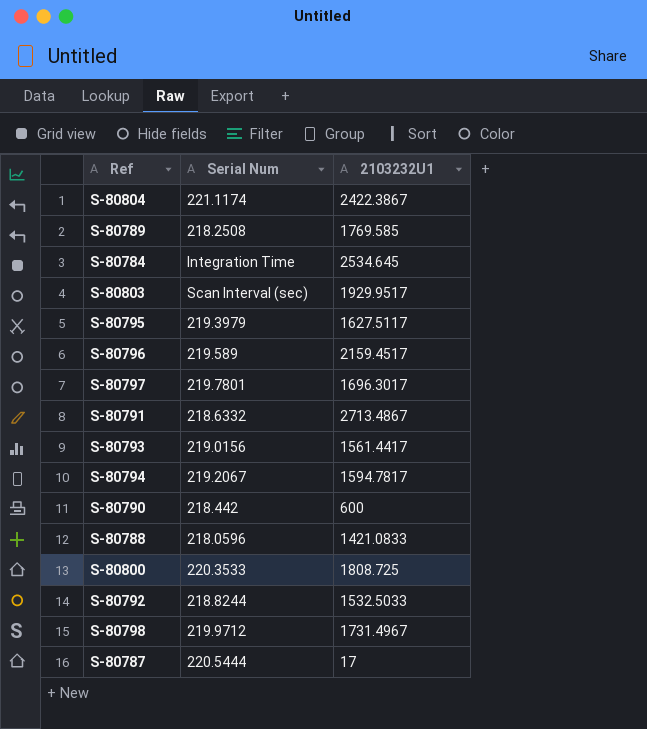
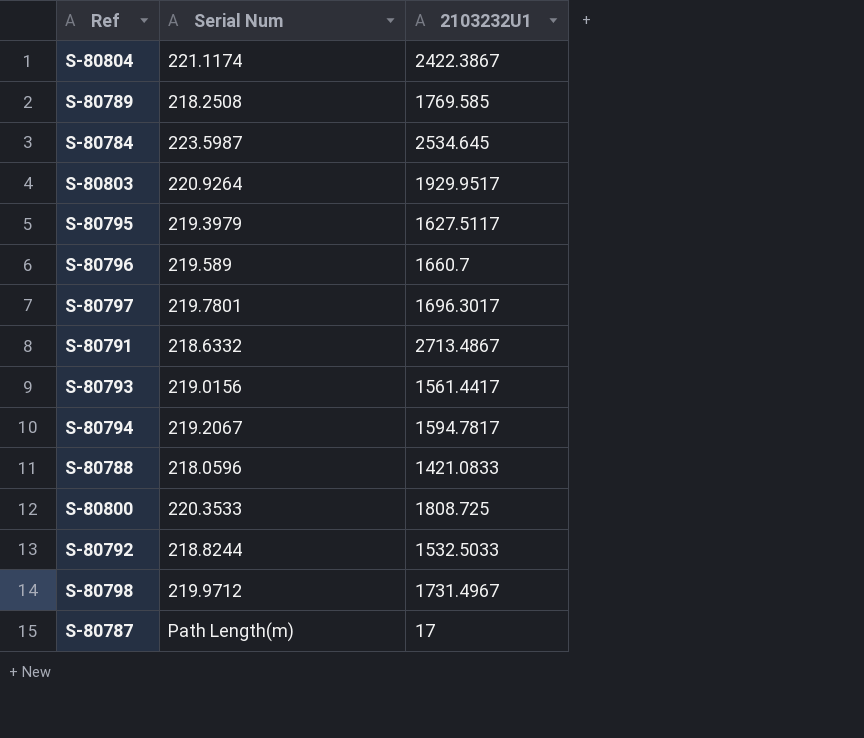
row S-80790: 218.442 | 600 -> none
S-80784 | Serial Num: Integration Time -> 223.5987
S-80803 | Serial Num: Scan Interval (sec) -> 220.9264
S-80796 | 2103232U1: 2159.4517 -> 1660.7
S-80787 | Serial Num: 220.5444 -> Path Length(m)

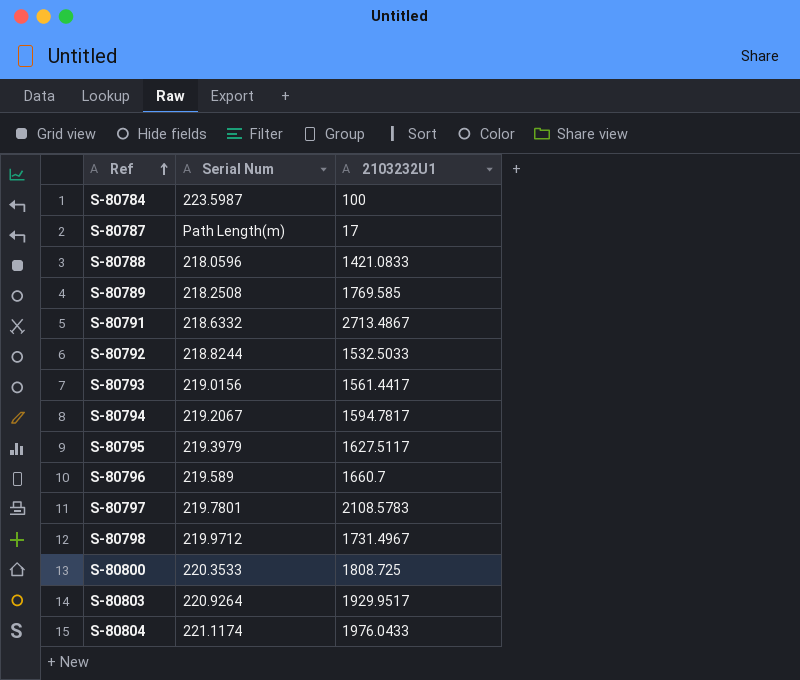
row order: none -> Ref ascending
S-80784 | 2103232U1: 2534.645 -> 100
S-80797 | 2103232U1: 1696.3017 -> 2108.5783
S-80804 | 2103232U1: 2422.3867 -> 1976.0433

